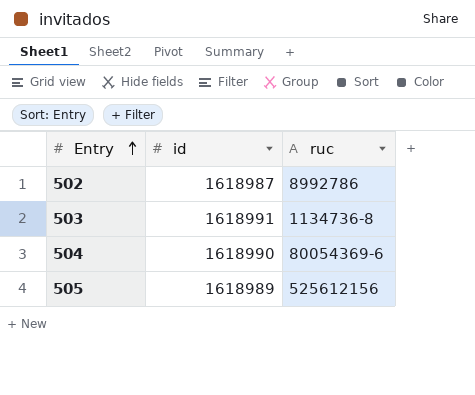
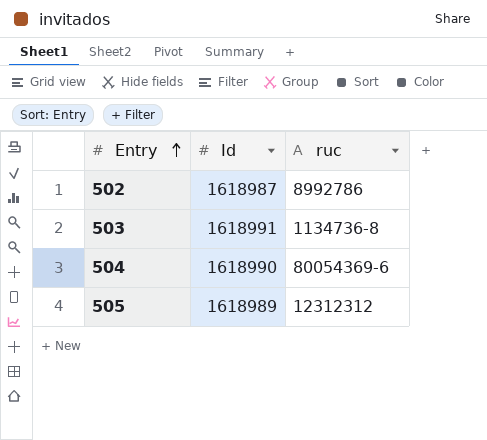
column name: id -> Id
505 | ruc: 525612156 -> 12312312

